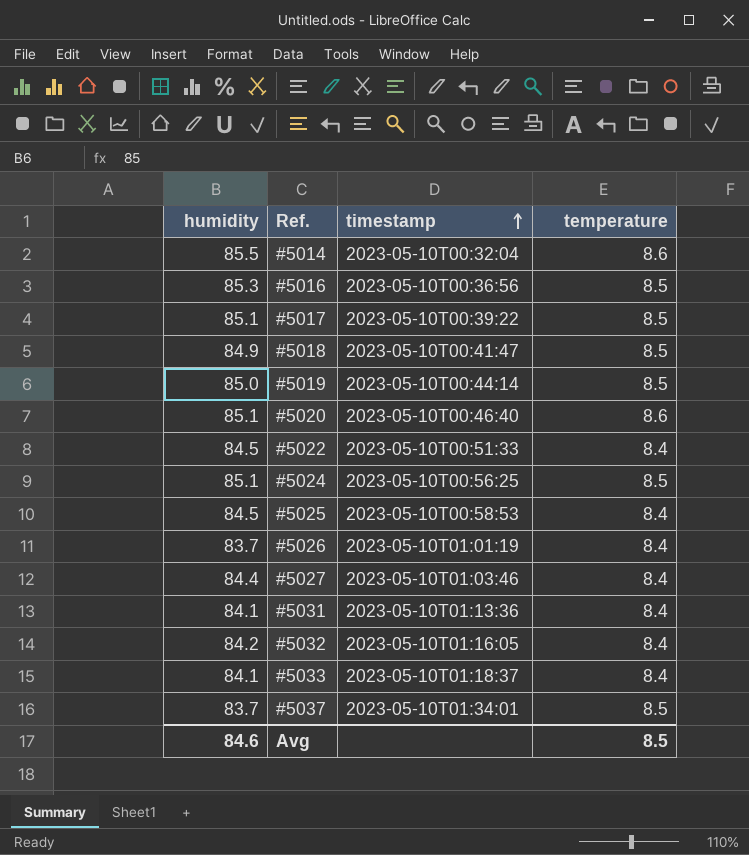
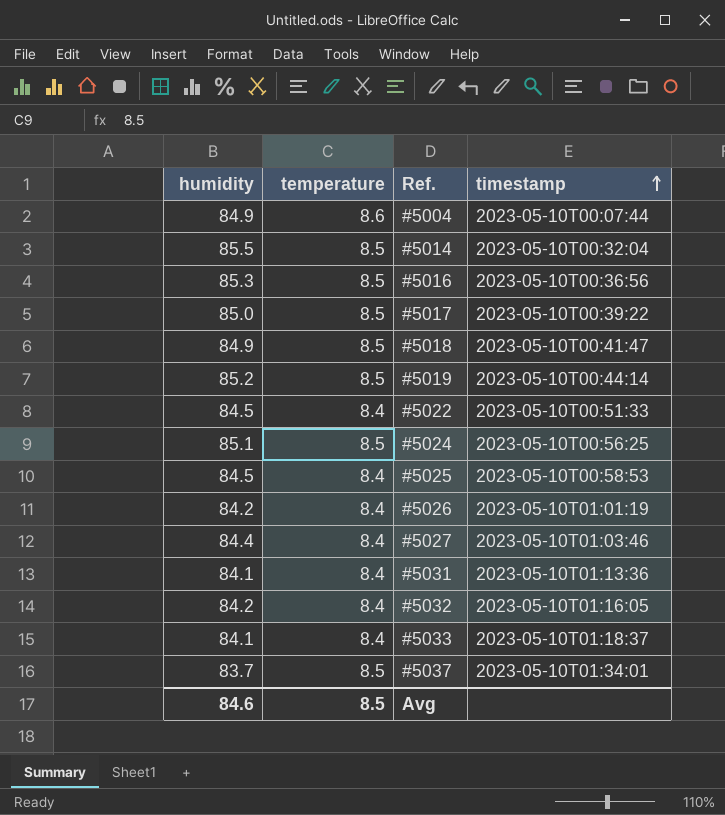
column temperature | position: 4 -> 2
row #5020: 85.1 | 2023-05-10T00:46:40 | 8.6 -> none
row #5004: none -> 84.9 | 8.6 | 2023-05-10T00:07:44
#5014 | temperature: 8.6 -> 8.5
#5017 | humidity: 85.1 -> 85.0
#5019 | humidity: 85.0 -> 85.2
#5026 | humidity: 83.7 -> 84.2

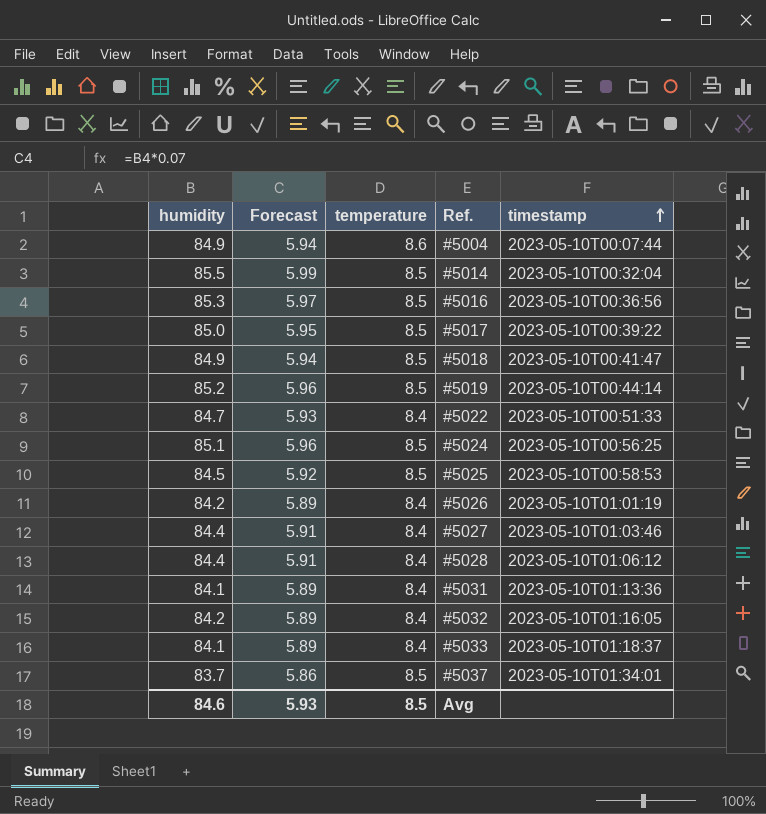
column Forecast | formula: none -> [humidity] * 0.07
#5022 | humidity: 84.5 -> 84.7
#5025 | temperature: 8.4 -> 8.5
row #5028: none -> 84.4 | 5.91 | 8.4 | 2023-05-10T01:06:12

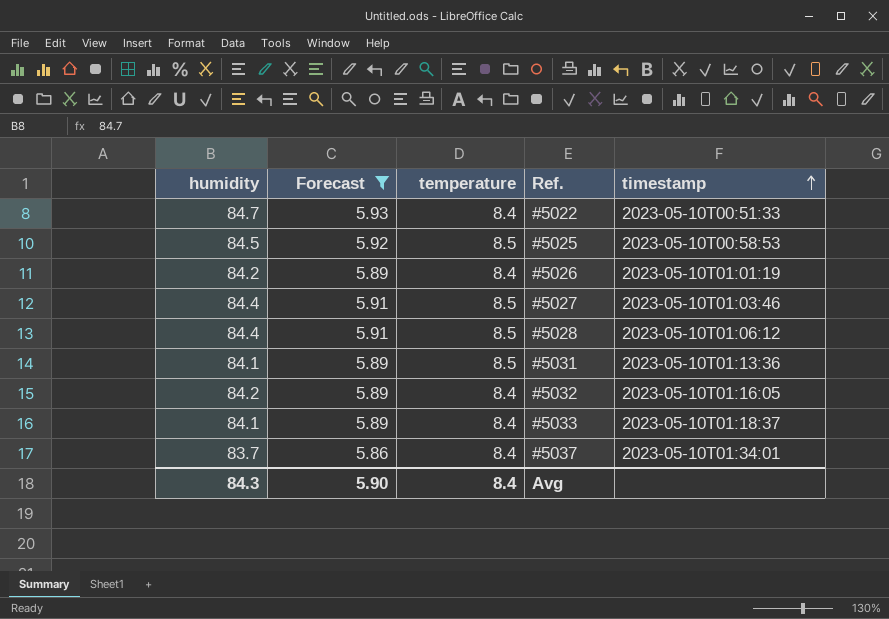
filter: none -> Forecast <= 5.93
#5027 | temperature: 8.4 -> 8.5
#5028 | temperature: 8.4 -> 8.5
#5031 | temperature: 8.4 -> 8.5
#5037 | temperature: 8.5 -> 8.4
Avg | humidity: 84.6 -> 84.3
Avg | Forecast: 5.93 -> 5.90
Avg | temperature: 8.5 -> 8.4

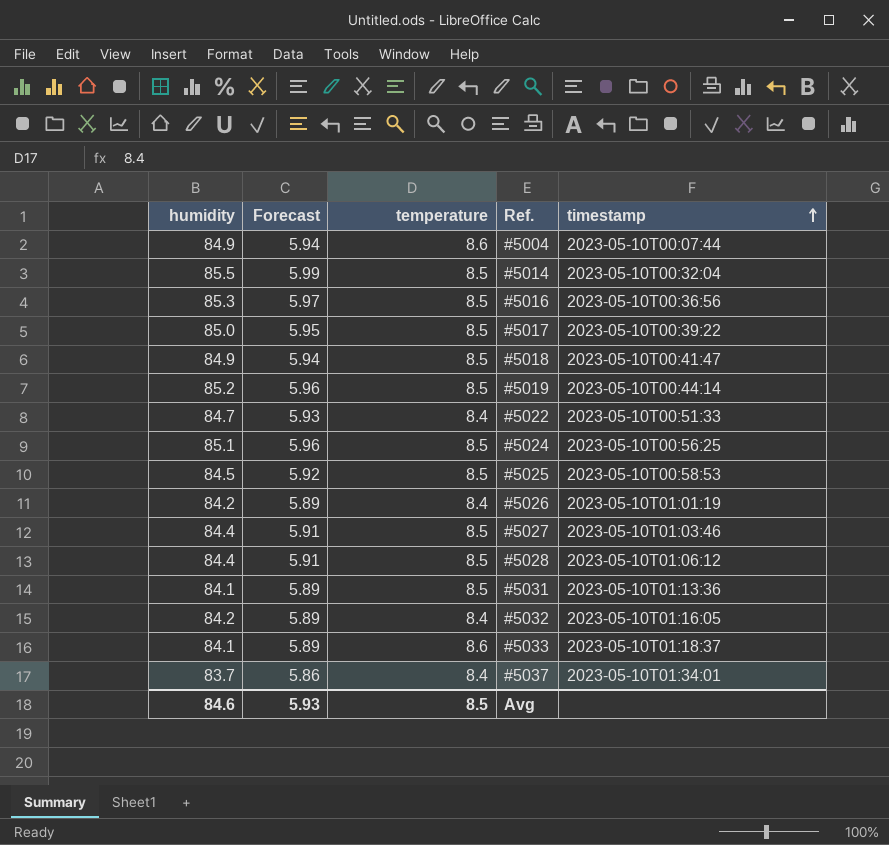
filter: Forecast <= 5.93 -> none
#5033 | temperature: 8.4 -> 8.6
Avg | humidity: 84.3 -> 84.6
Avg | Forecast: 5.90 -> 5.93
Avg | temperature: 8.4 -> 8.5

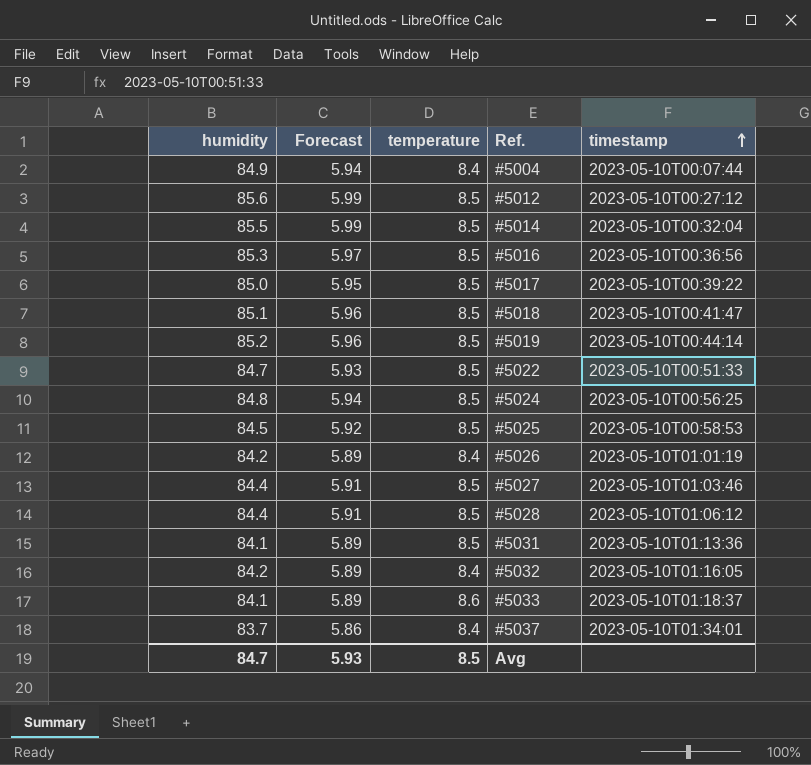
#5004 | temperature: 8.6 -> 8.4
row #5012: none -> 85.6 | 5.99 | 8.5 | 2023-05-10T00:27:12
#5018 | humidity: 84.9 -> 85.1
#5018 | Forecast: 5.94 -> 5.96
#5022 | temperature: 8.4 -> 8.5
#5024 | humidity: 85.1 -> 84.8
#5024 | Forecast: 5.96 -> 5.94
Avg | humidity: 84.6 -> 84.7

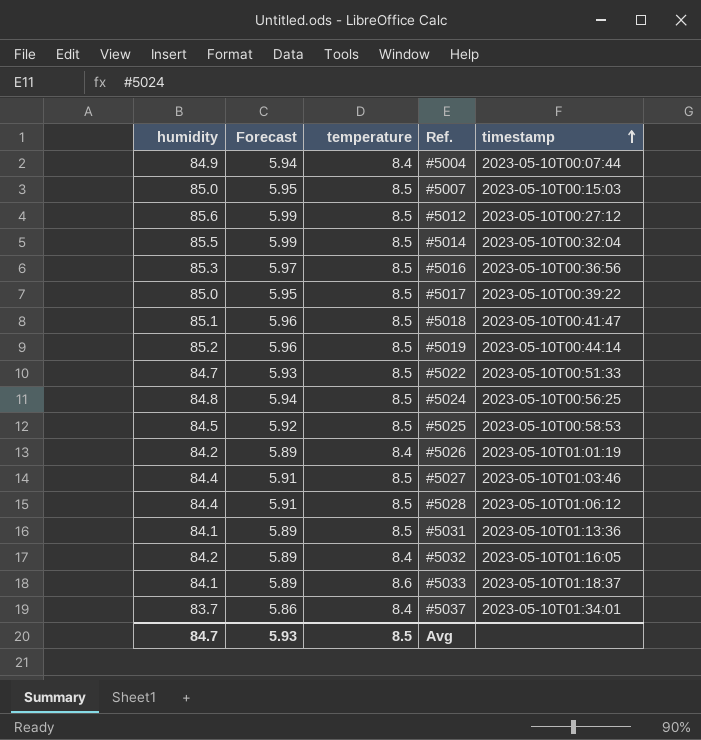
row #5007: none -> 85.0 | 5.95 | 8.5 | 2023-05-10T00:15:03

